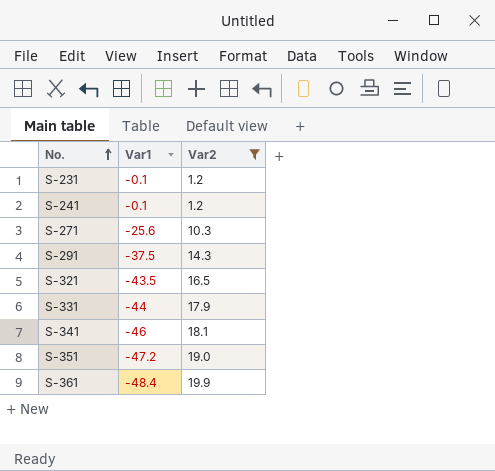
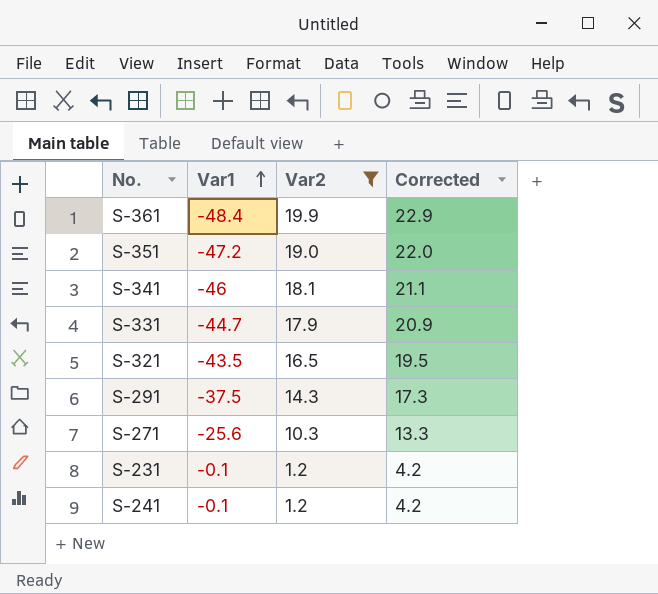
row order: No. ascending -> Var1 ascending
column Corrected | formula: none -> [Var2] + 3
S-331 | Var1: -44 -> -44.7

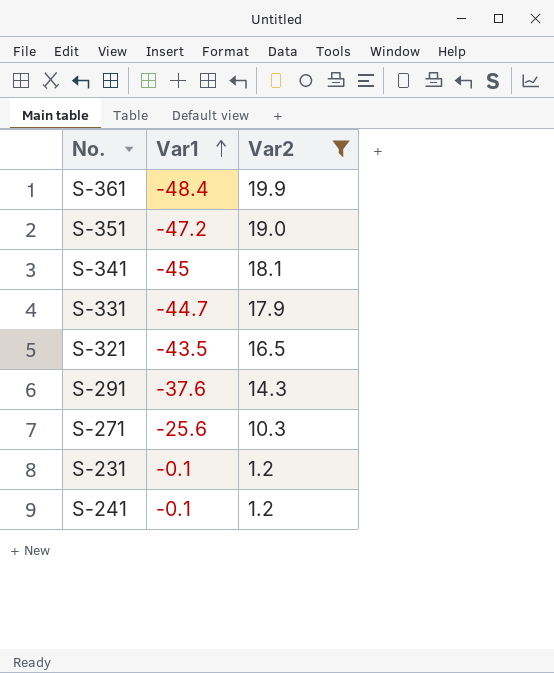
column Corrected | formula: [Var2] + 3 -> none
S-341 | Var1: -46 -> -45
S-291 | Var1: -37.5 -> -37.6

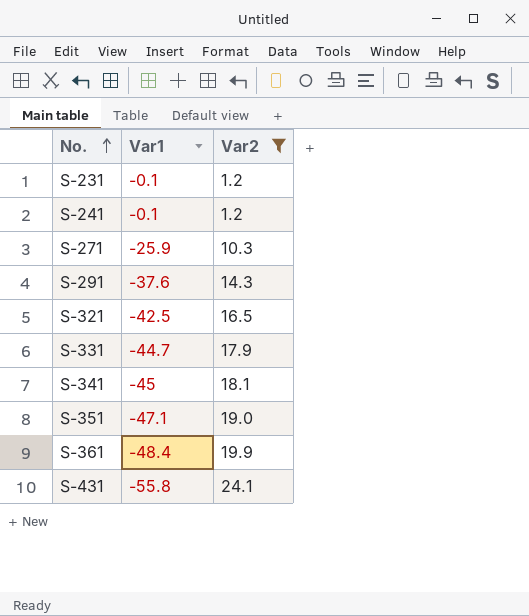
row order: Var1 ascending -> No. ascending
S-271 | Var1: -25.6 -> -25.9
S-321 | Var1: -43.5 -> -42.5
S-351 | Var1: -47.2 -> -47.1
row S-431: none -> -55.8 | 24.1

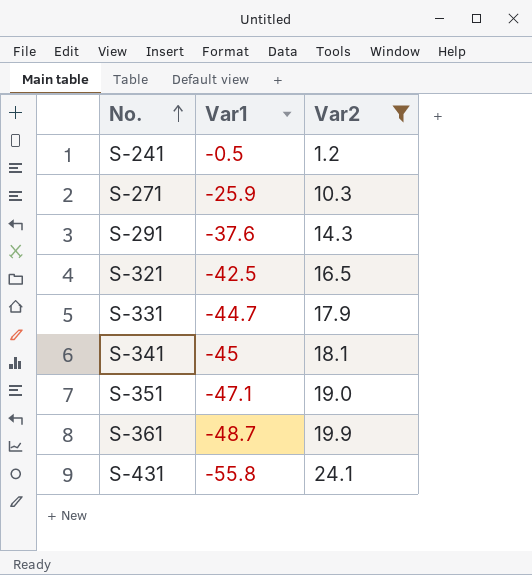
row S-231: -0.1 | 1.2 -> none
S-241 | Var1: -0.1 -> -0.5
S-361 | Var1: -48.4 -> -48.7

